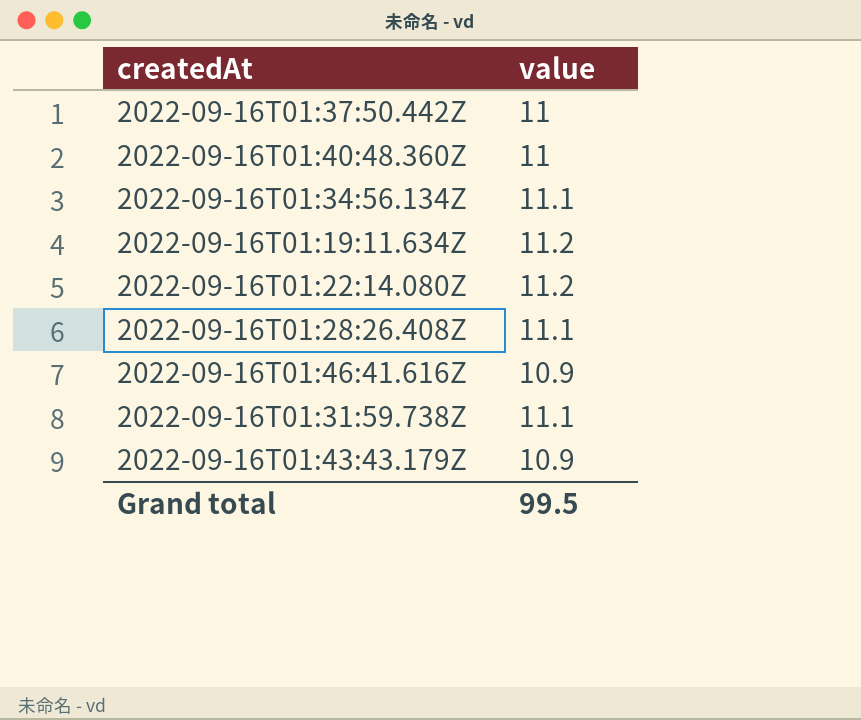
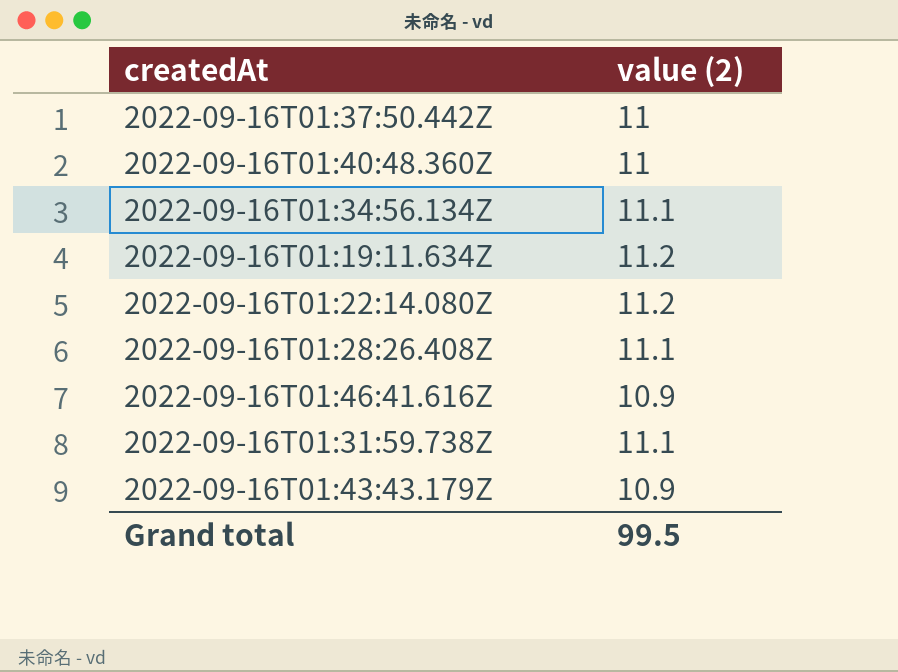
column name: value -> value (2)

